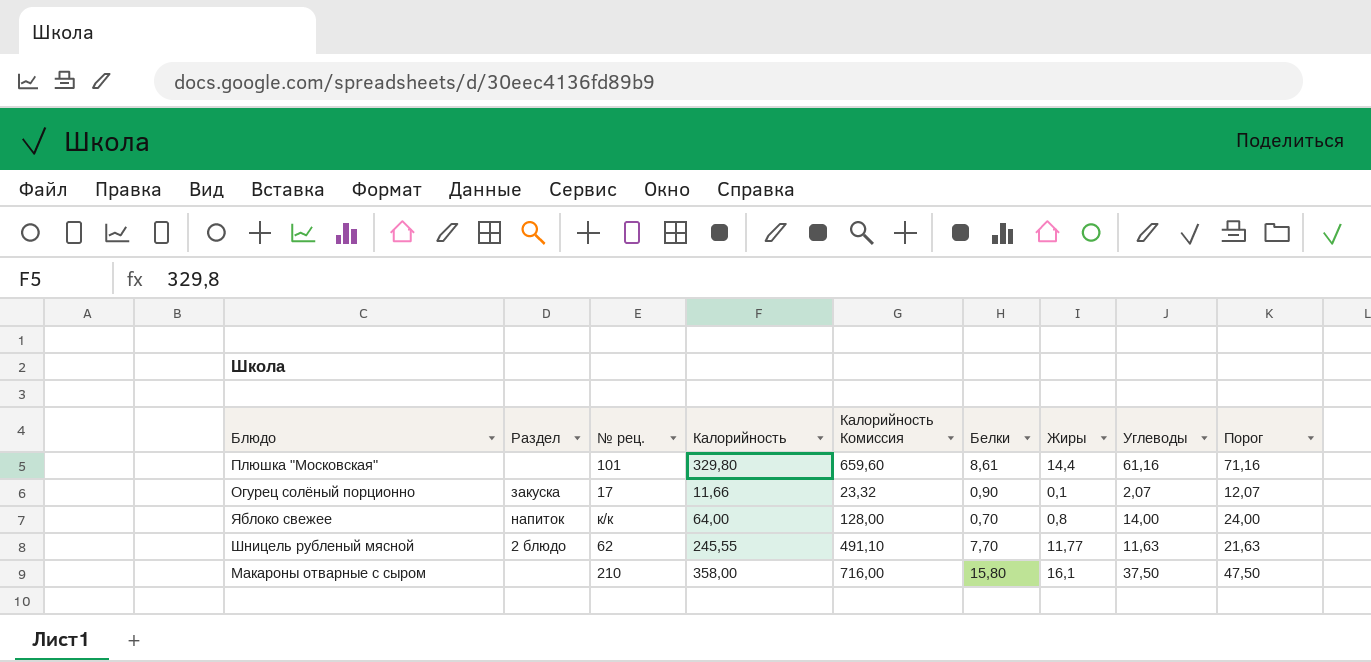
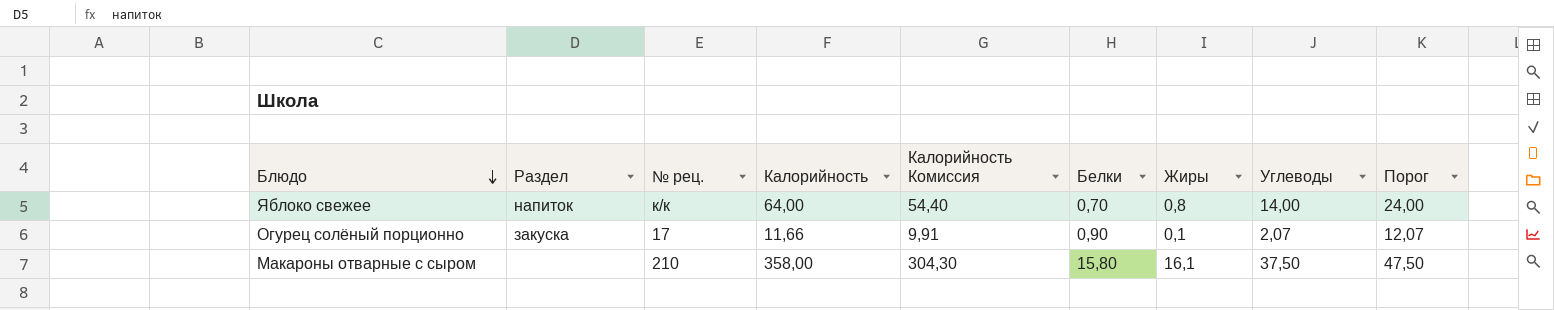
row order: none -> Блюдо descending
column Калорийность Комиссия | formula: [Калорийность] * 2 -> [Калорийность] * 0,85
row Плюшка "Московская": none | 101 | 329,80 | 659,60 | 8,61 | 14,4 | 61,16 | 71,16 -> none
row Шницель рубленый мясной: 2 блюдо | 62 | 245,55 | 491,10 | 7,70 | 11,77 | 11,63 | 21,63 -> none

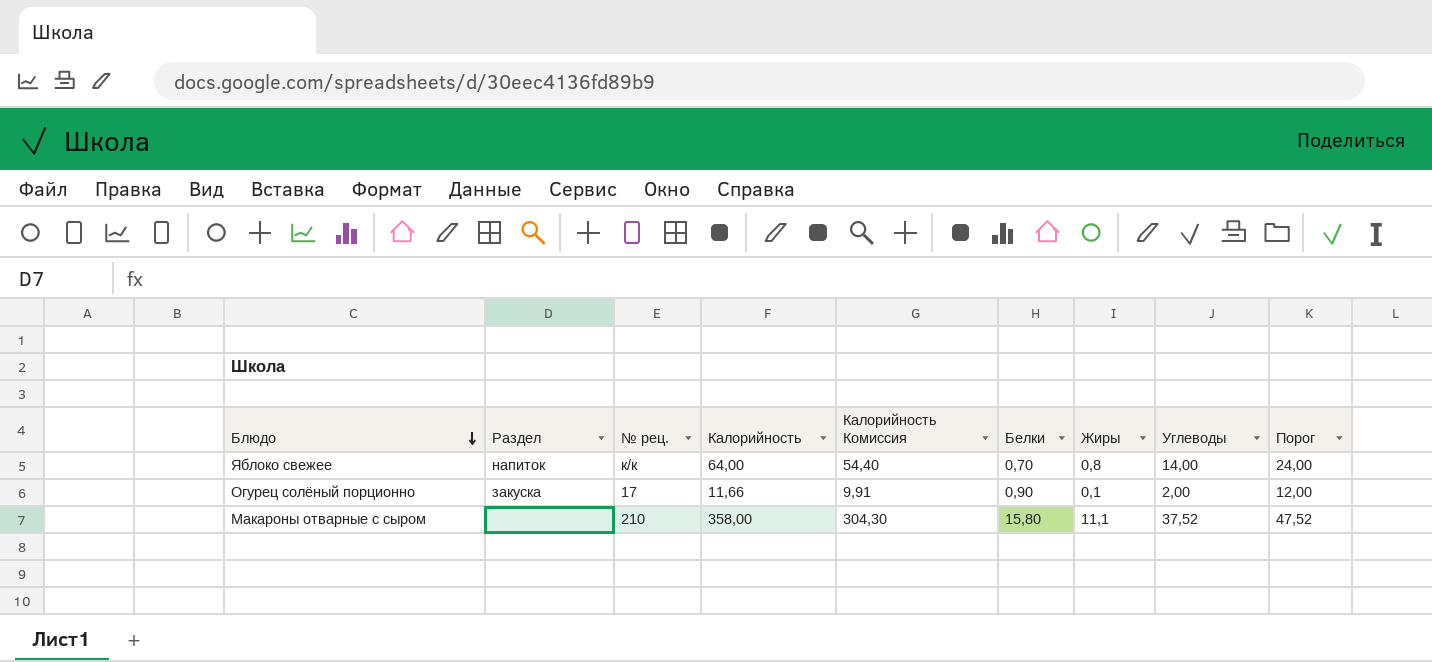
Огурец солёный порционно | Углеводы: 2,07 -> 2,00
Огурец солёный порционно | Порог: 12,07 -> 12,00
Макароны отварные с сыром | Жиры: 16,1 -> 11,1
Макароны отварные с сыром | Углеводы: 37,50 -> 37,52
Макароны отварные с сыром | Порог: 47,50 -> 47,52

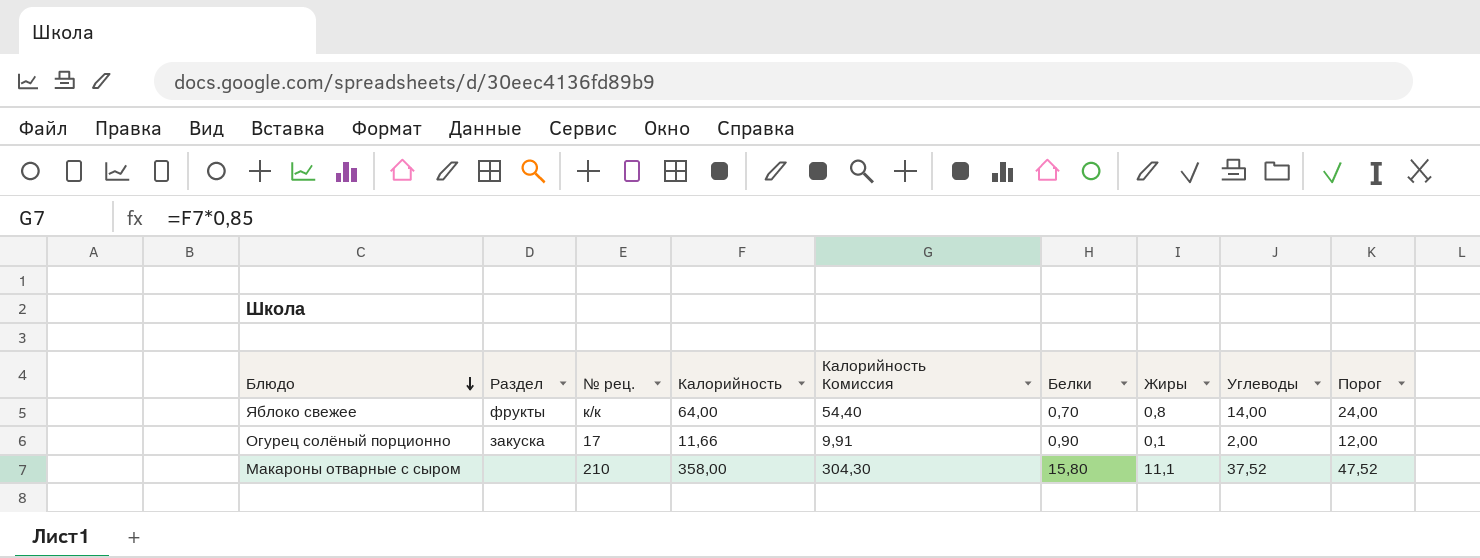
Яблоко свежее | Раздел: напиток -> фрукты

